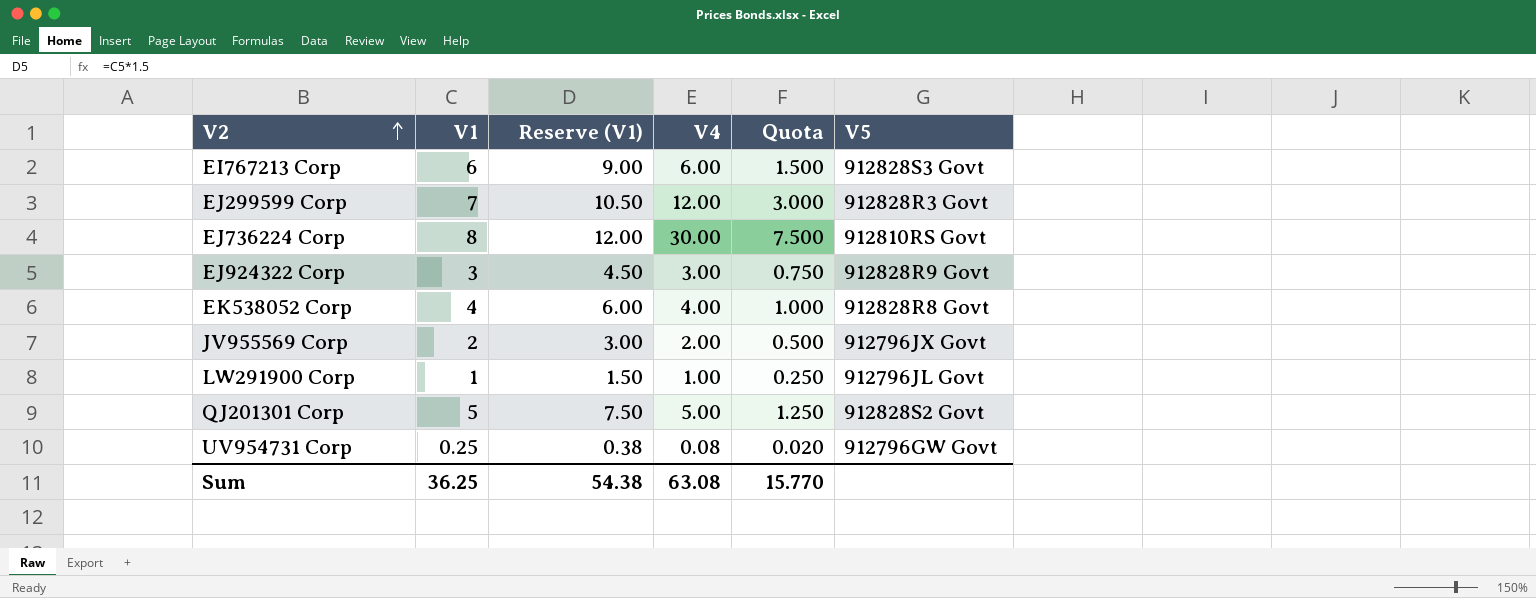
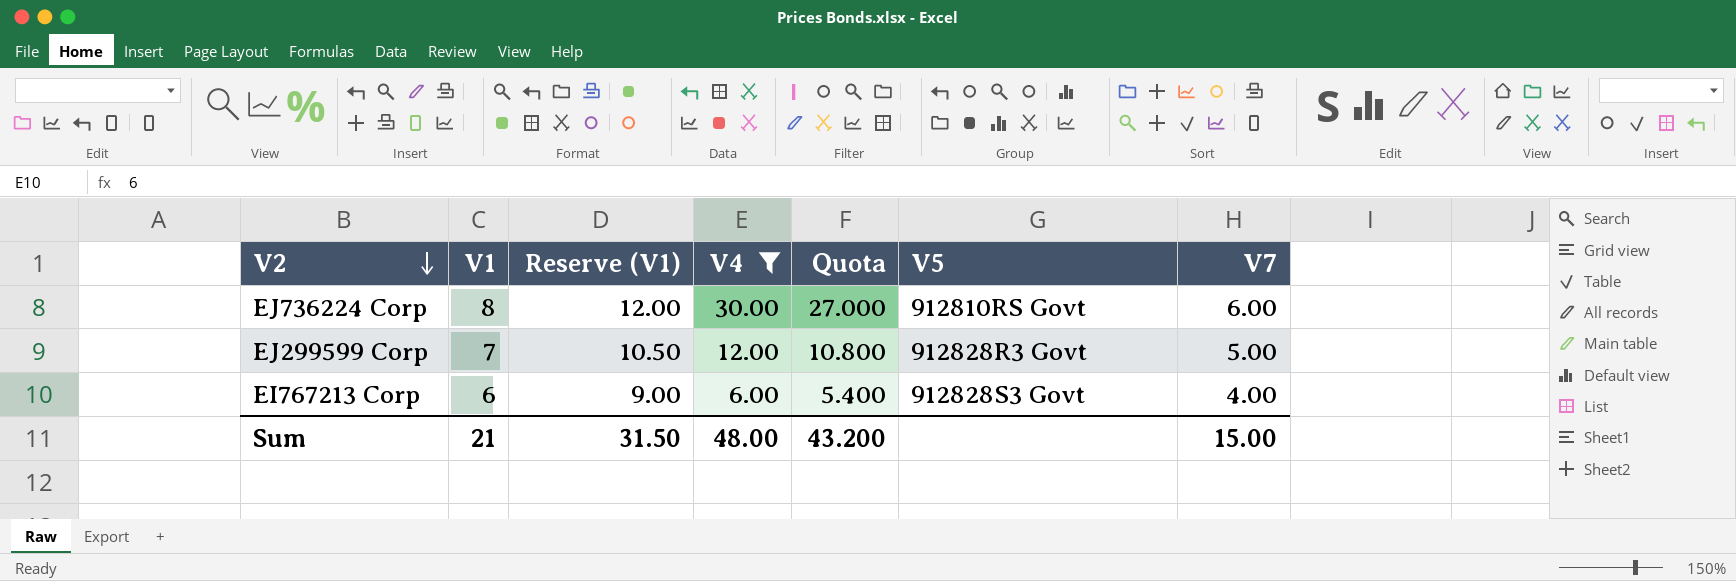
filter: none -> V4 >= 6.00
row order: V2 ascending -> V2 descending
column Quota | formula: [V4] * 0.25 -> [V4] * 0.9
column V7 | position: none -> 7
Sum | V1: 36.25 -> 21
Sum | Reserve (V1): 54.38 -> 31.50
Sum | V4: 63.08 -> 48.00
Sum | Quota: 15.770 -> 43.200

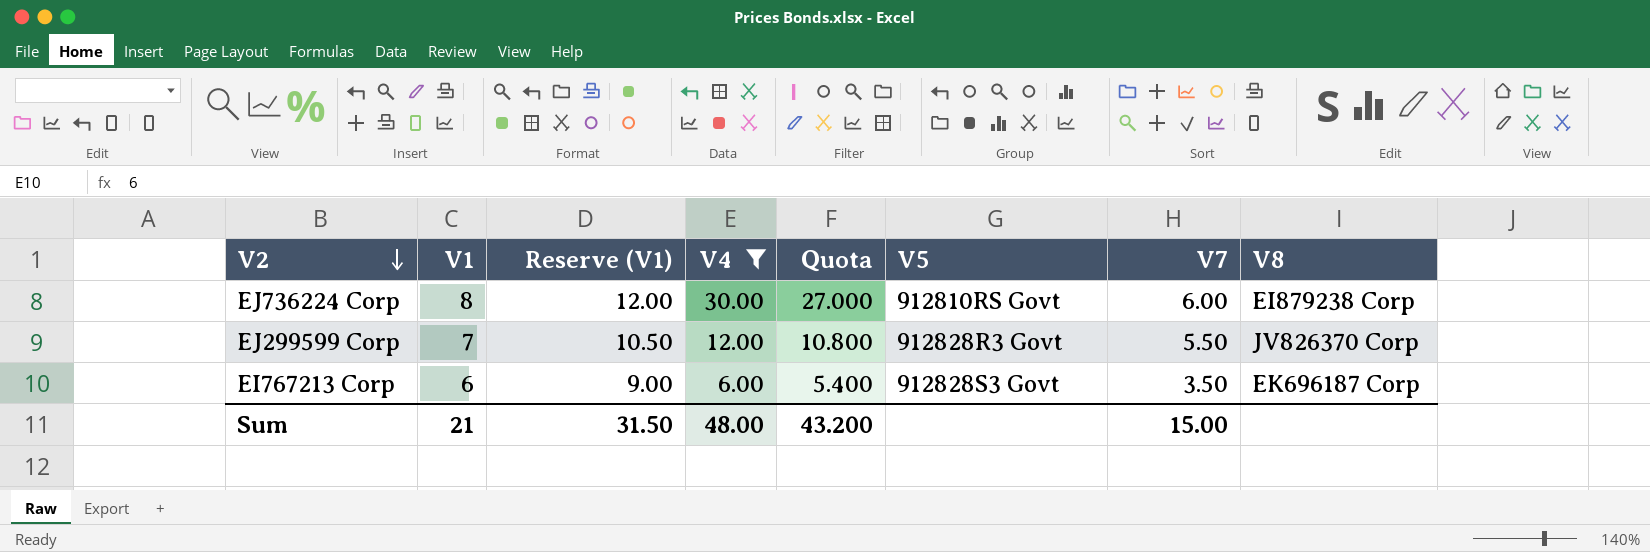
column V8 | position: none -> 8
EJ299599 Corp | V7: 5.00 -> 5.50
EI767213 Corp | V7: 4.00 -> 3.50

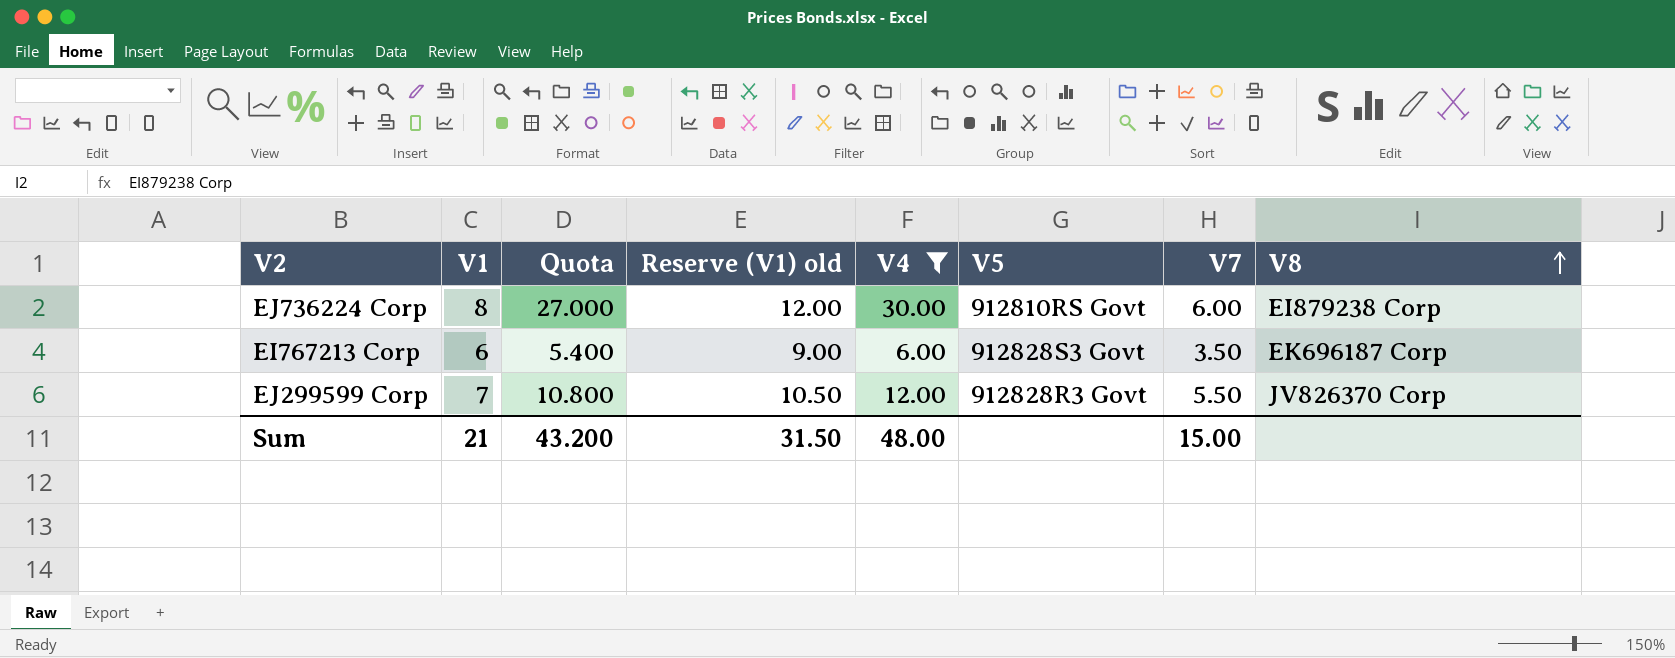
row order: V2 descending -> V8 ascending
column Quota | position: 5 -> 3
column name: Reserve (V1) -> Reserve (V1) old

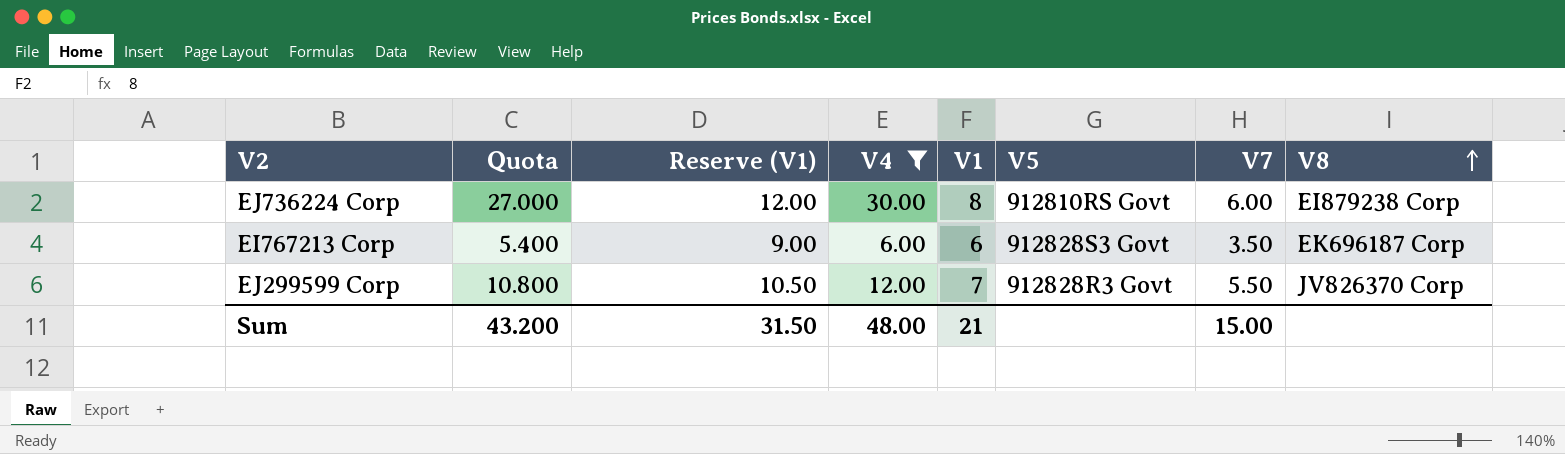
column name: Reserve (V1) old -> Reserve (V1)
column V1 | position: 2 -> 5

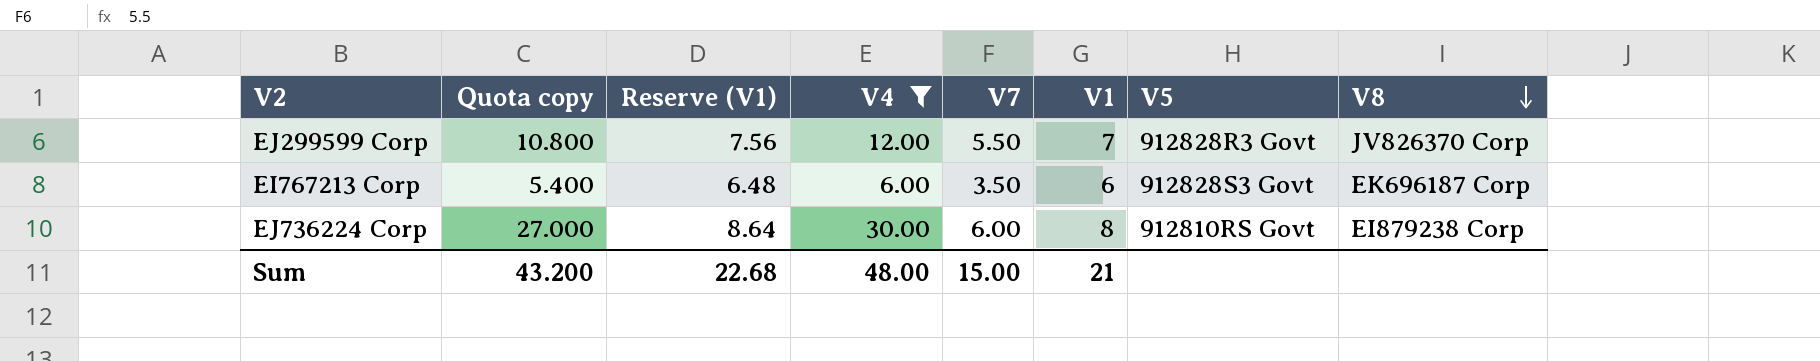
row order: V8 ascending -> V8 descending
column name: Quota -> Quota copy
column Reserve (V1) | formula: [V1] * 1.5 -> [V1] * 1.08
column V7 | position: 7 -> 5
Sum | Reserve (V1): 31.50 -> 22.68

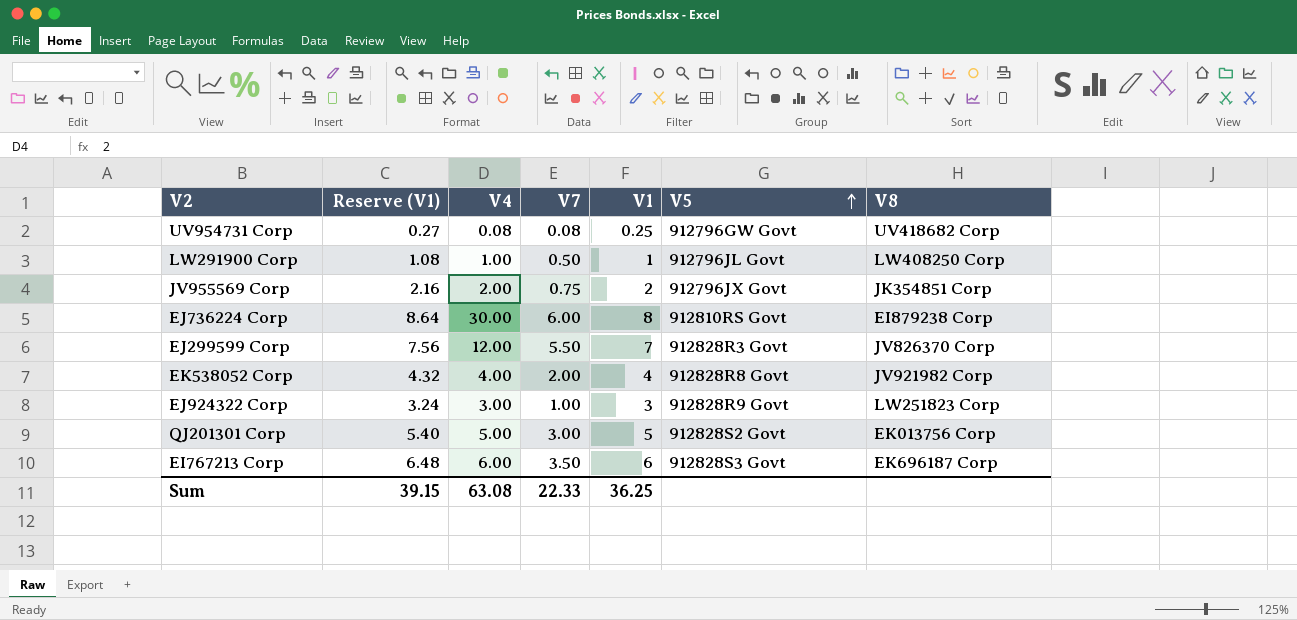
filter: V4 >= 6.00 -> none
row order: V8 descending -> V5 ascending
column Quota copy | formula: [V4] * 0.9 -> none
Sum | Reserve (V1): 22.68 -> 39.15
Sum | V4: 48.00 -> 63.08
Sum | V7: 15.00 -> 22.33
Sum | V1: 21 -> 36.25

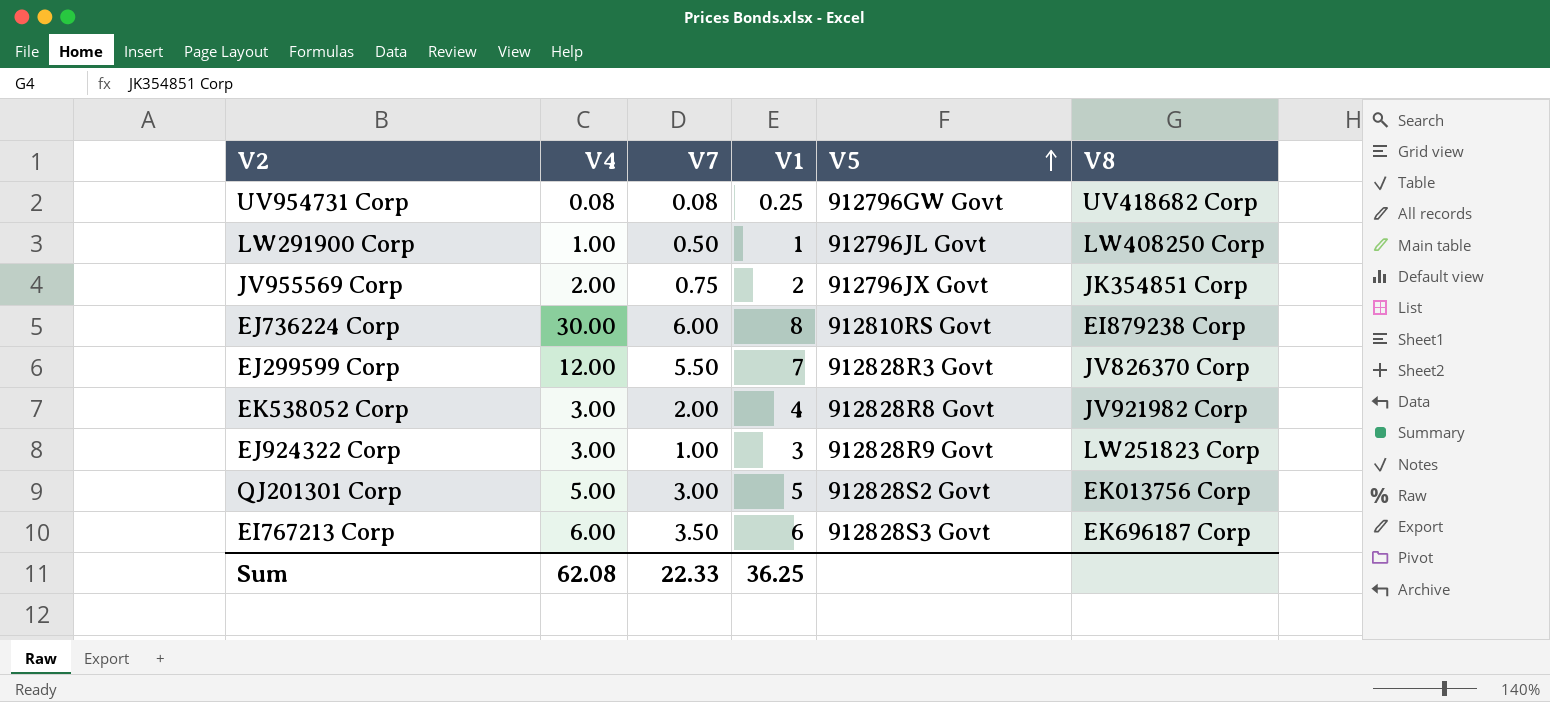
column Reserve (V1) | formula: [V1] * 1.08 -> none
EK538052 Corp | V4: 4.00 -> 3.00
Sum | V4: 63.08 -> 62.08

